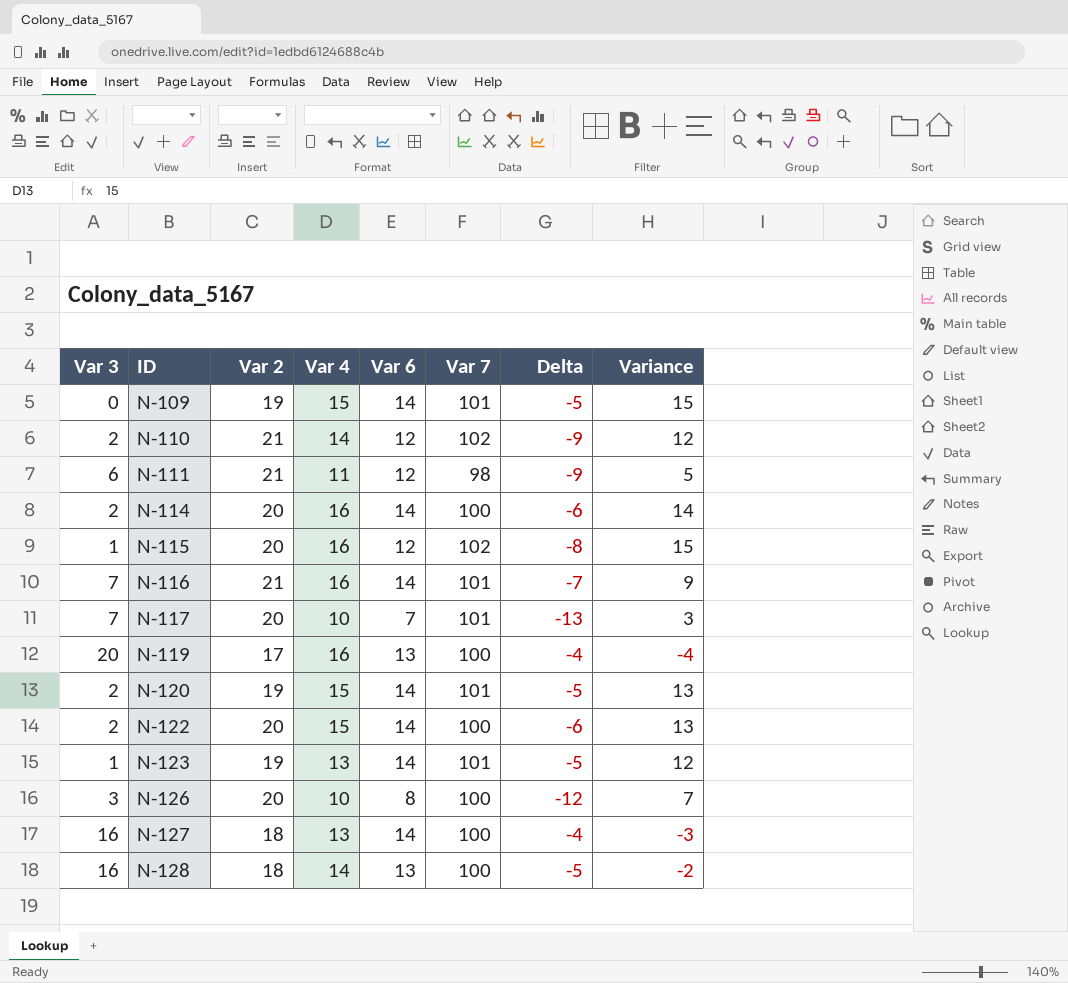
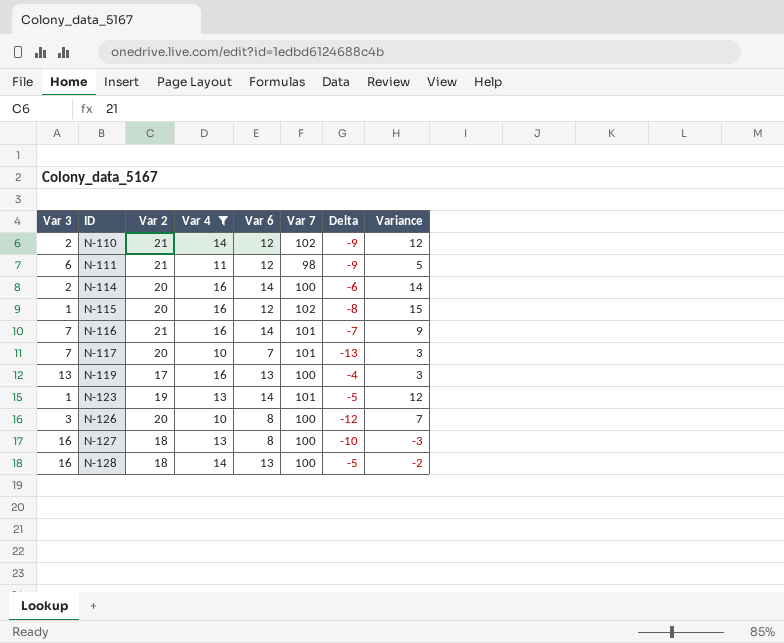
filter: none -> Var 4 != 15
N-119 | Var 3: 20 -> 13
N-119 | Variance: -4 -> 3
N-127 | Var 6: 14 -> 8
N-127 | Delta: -4 -> -10

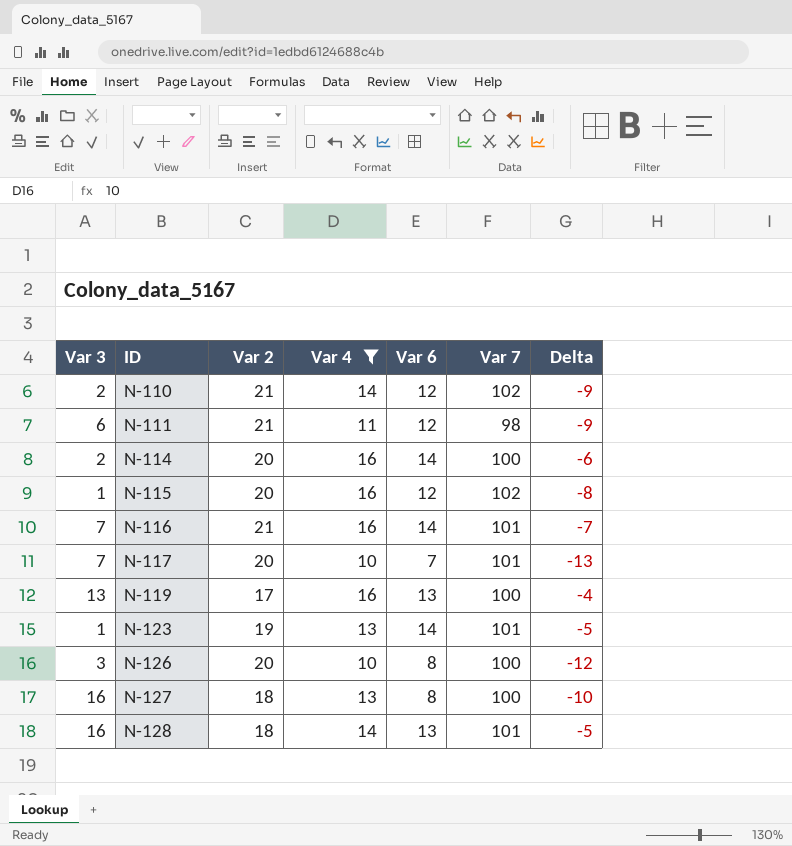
column Variance | formula: [Var 4] - [Var 3] -> none
N-128 | Var 7: 100 -> 101

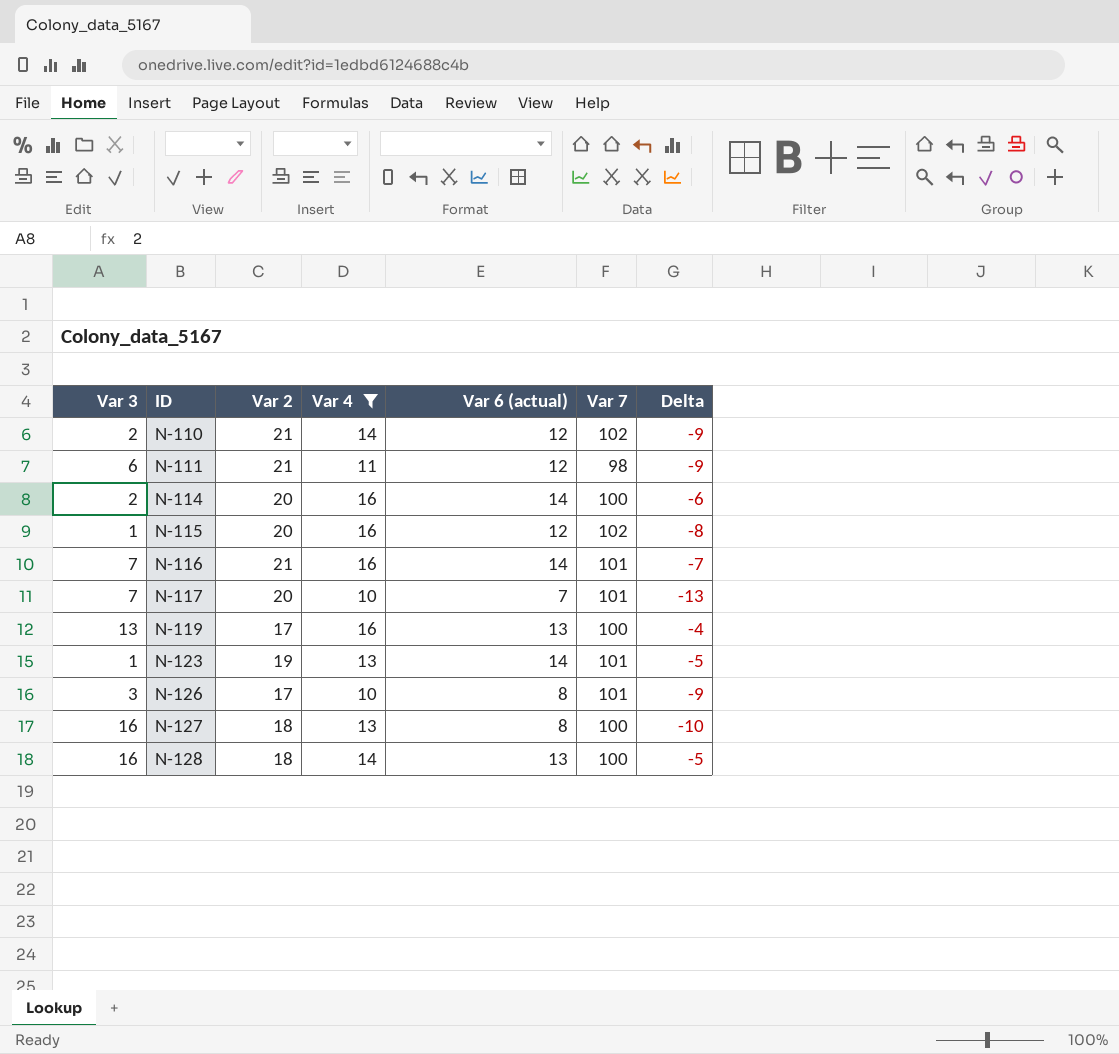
column name: Var 6 -> Var 6 (actual)
N-126 | Var 2: 20 -> 17
N-126 | Var 7: 100 -> 101
N-126 | Delta: -12 -> -9
N-128 | Var 7: 101 -> 100

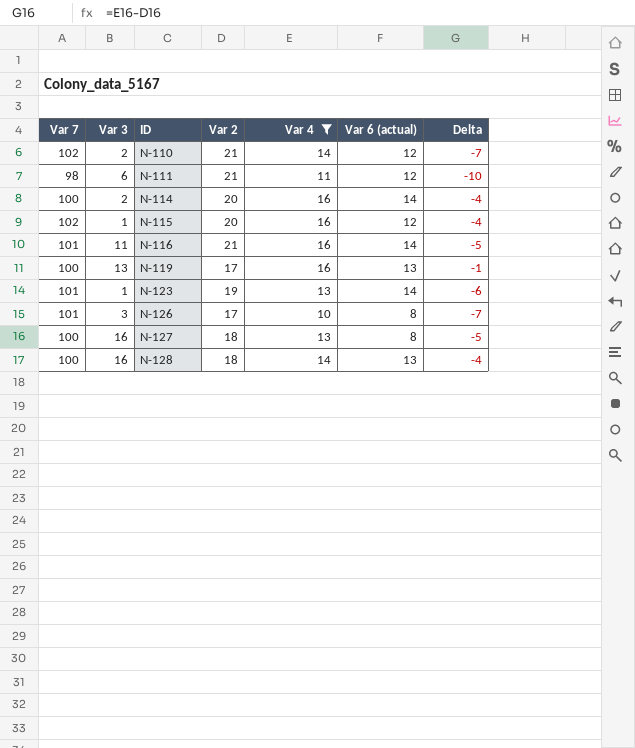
column Var 7 | position: 6 -> 1
column Delta | formula: [Var 6 (actual)] - [Var 2] -> [Var 4] - [Var 2]
row N-117: 7 | 20 | 10 | 7 | 101 | -13 -> none
N-116 | Var 3: 7 -> 11

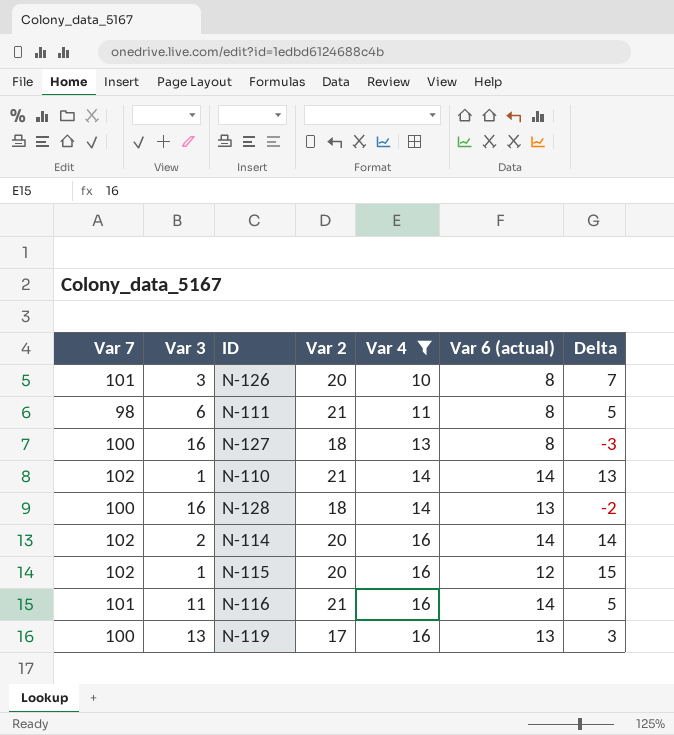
row order: ID ascending -> Var 4 ascending
column Delta | formula: [Var 4] - [Var 2] -> [Var 4] - [Var 3]
row N-123: 101 | 1 | 19 | 13 | 14 | -6 -> none
N-126 | Var 2: 17 -> 20
N-111 | Var 6 (actual): 12 -> 8
N-110 | Var 3: 2 -> 1
N-110 | Var 6 (actual): 12 -> 14
N-114 | Var 7: 100 -> 102

